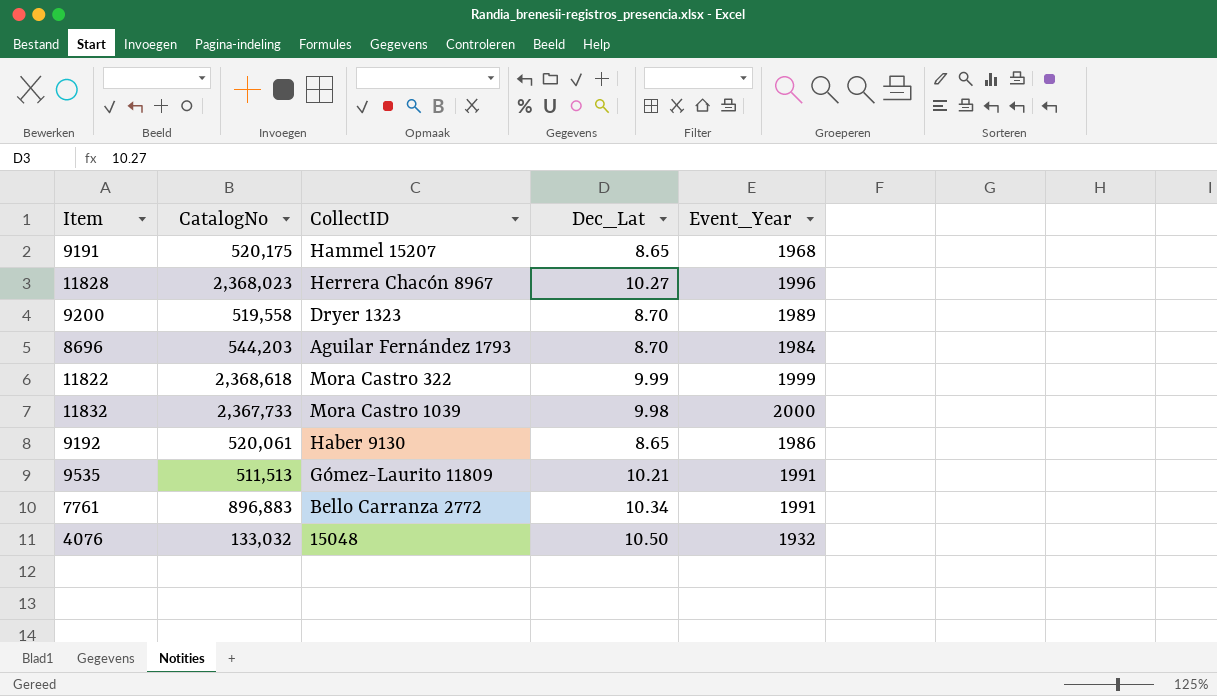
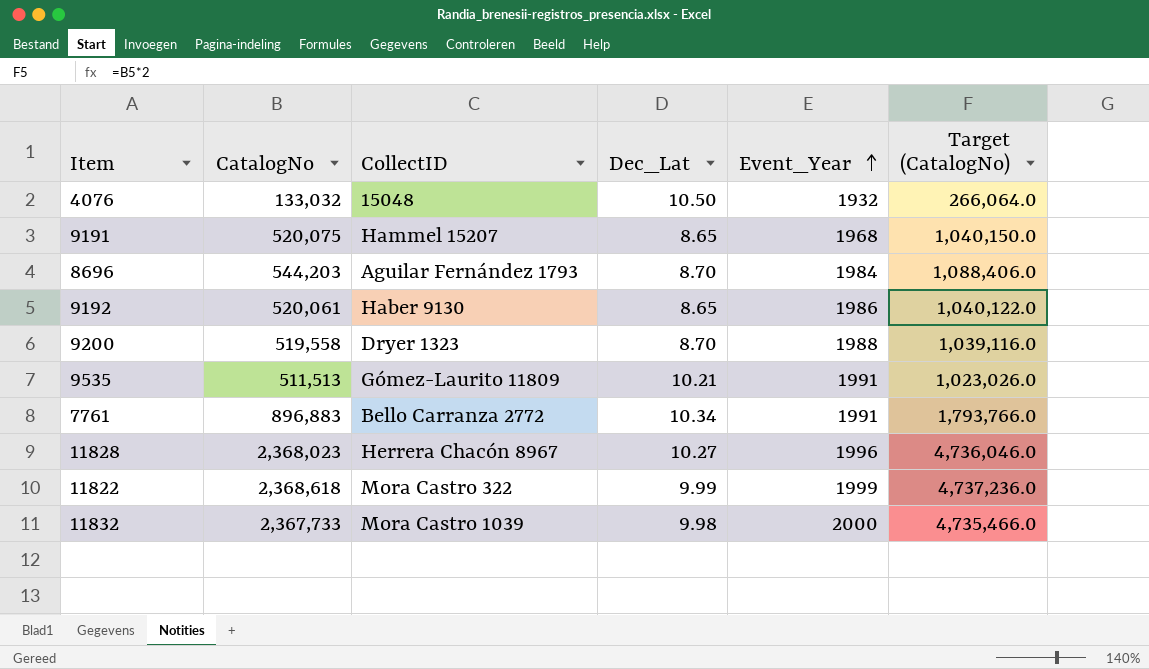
row order: none -> Event_Year ascending
column Target (CatalogNo) | formula: none -> [CatalogNo] * 2
9191 | CatalogNo: 520,175 -> 520,075
9200 | Event_Year: 1989 -> 1988

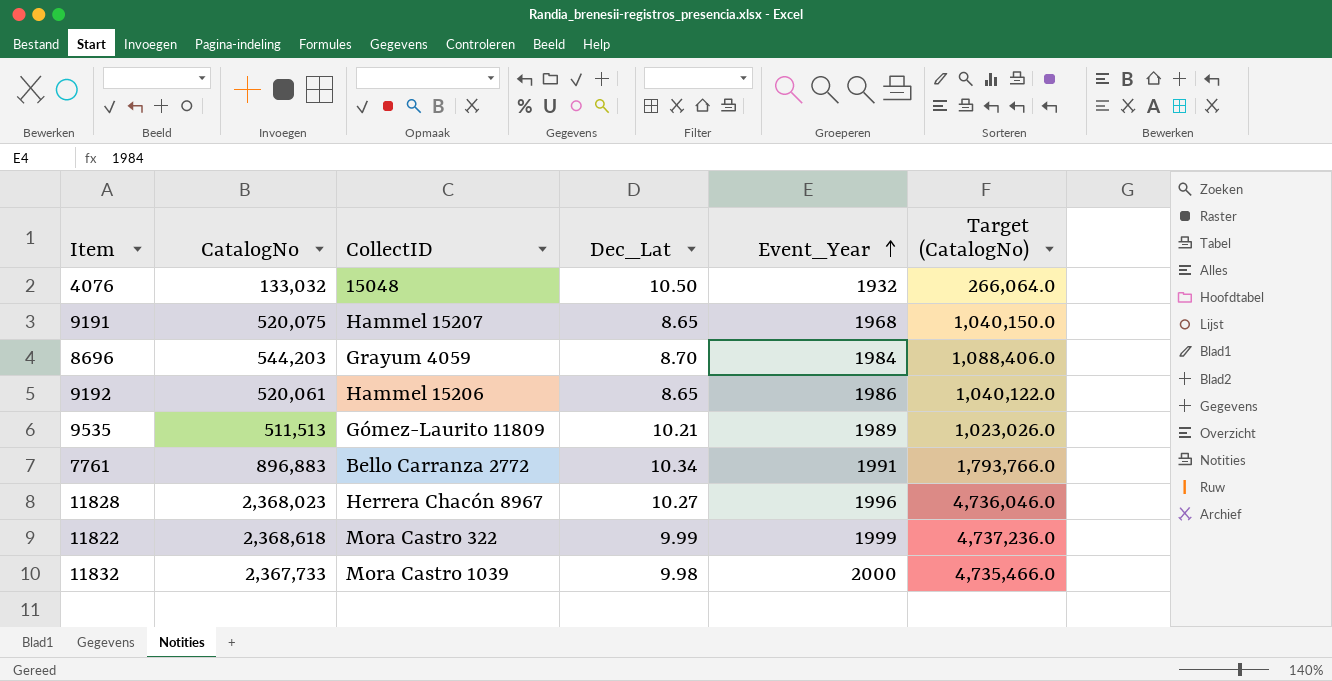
row 9200: 519,558 | Dryer 1323 | 8.70 | 1988 | 1,039,116.0 -> none
8696 | CollectID: Aguilar Fernández 1793 -> Grayum 4059
9192 | CollectID: Haber 9130 -> Hammel 15206
9535 | Event_Year: 1991 -> 1989

